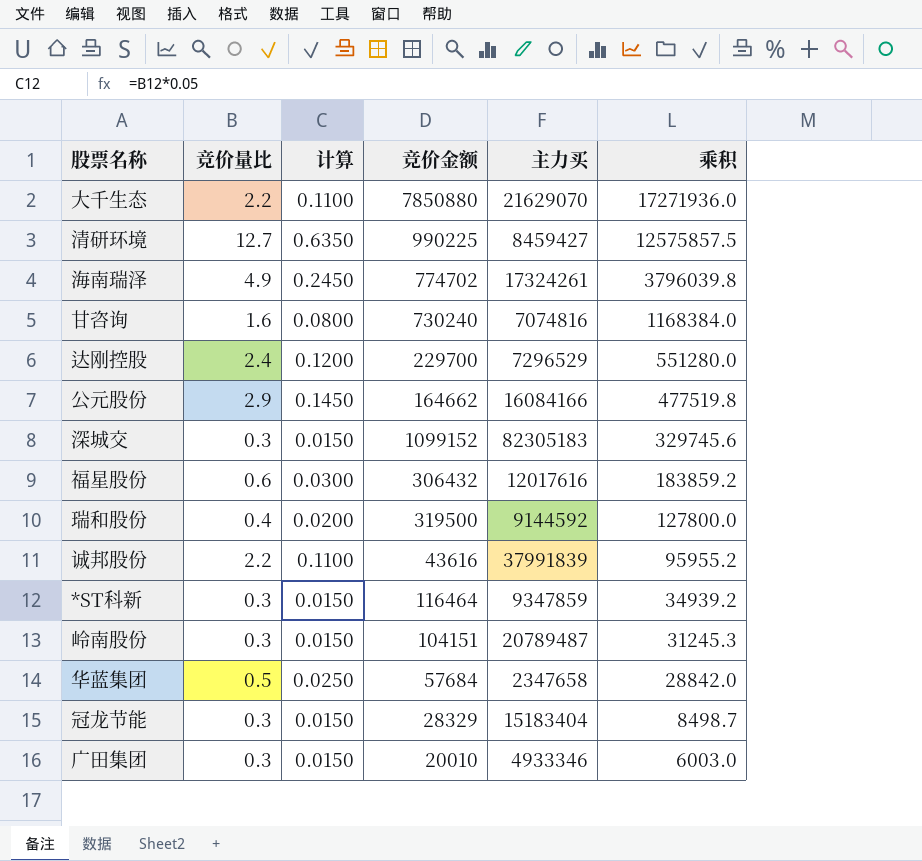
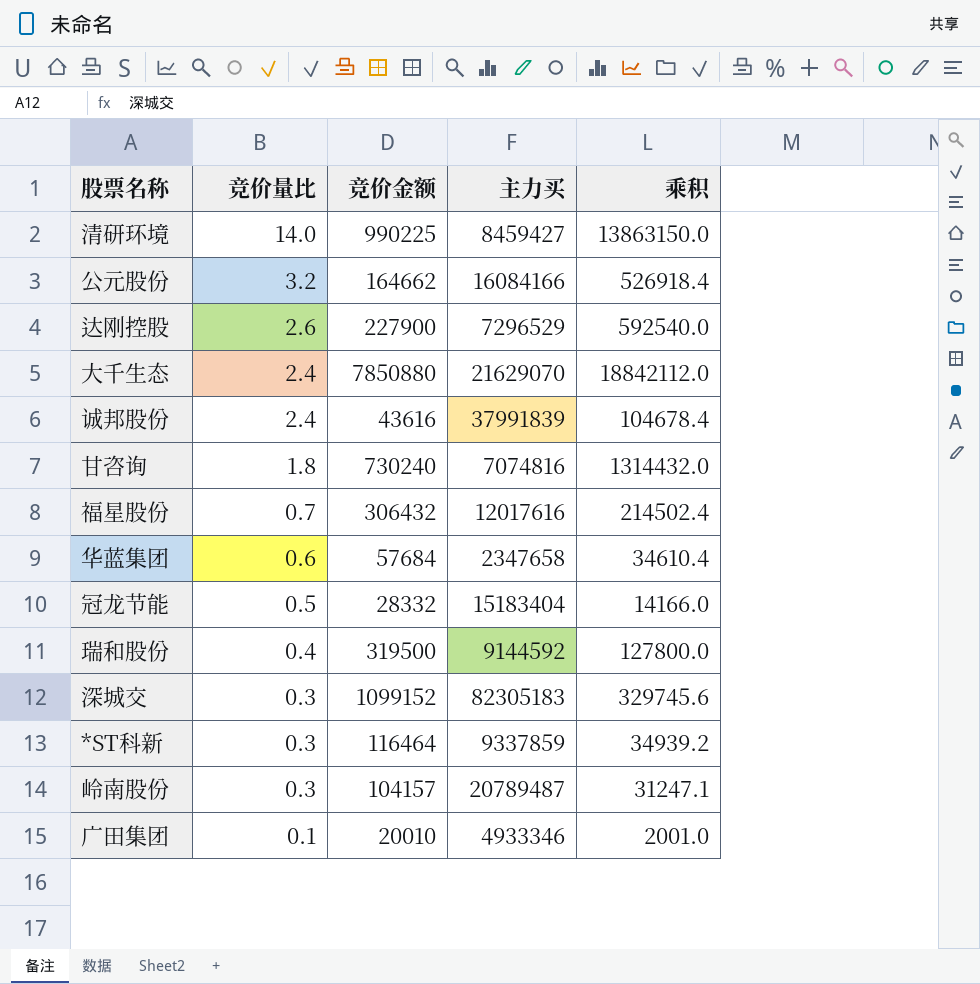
row order: 乘积 descending -> 竞价量比 descending
column 计算 | formula: [竞价量比] * 0.05 -> none
row 海南瑞泽: 4.9 | 0.2450 | 774702 | 17324261 | 3796039.8 -> none
清研环境 | 竞价量比: 12.7 -> 14.0
清研环境 | 乘积: 12575857.5 -> 13863150.0
公元股份 | 竞价量比: 2.9 -> 3.2
公元股份 | 乘积: 477519.8 -> 526918.4
达刚控股 | 竞价量比: 2.4 -> 2.6
达刚控股 | 竞价金额: 229700 -> 227900
达刚控股 | 乘积: 551280.0 -> 592540.0
大千生态 | 竞价量比: 2.2 -> 2.4
大千生态 | 乘积: 17271936.0 -> 18842112.0
诚邦股份 | 竞价量比: 2.2 -> 2.4
诚邦股份 | 乘积: 95955.2 -> 104678.4
甘咨询 | 竞价量比: 1.6 -> 1.8
甘咨询 | 乘积: 1168384.0 -> 1314432.0
福星股份 | 竞价量比: 0.6 -> 0.7
福星股份 | 乘积: 183859.2 -> 214502.4
华蓝集团 | 竞价量比: 0.5 -> 0.6
华蓝集团 | 乘积: 28842.0 -> 34610.4
冠龙节能 | 竞价量比: 0.3 -> 0.5
冠龙节能 | 竞价金额: 28329 -> 28332
冠龙节能 | 乘积: 8498.7 -> 14166.0
*ST科新 | 主力买: 9347859 -> 9337859
岭南股份 | 竞价金额: 104151 -> 104157
岭南股份 | 乘积: 31245.3 -> 31247.1
广田集团 | 竞价量比: 0.3 -> 0.1
广田集团 | 乘积: 6003.0 -> 2001.0

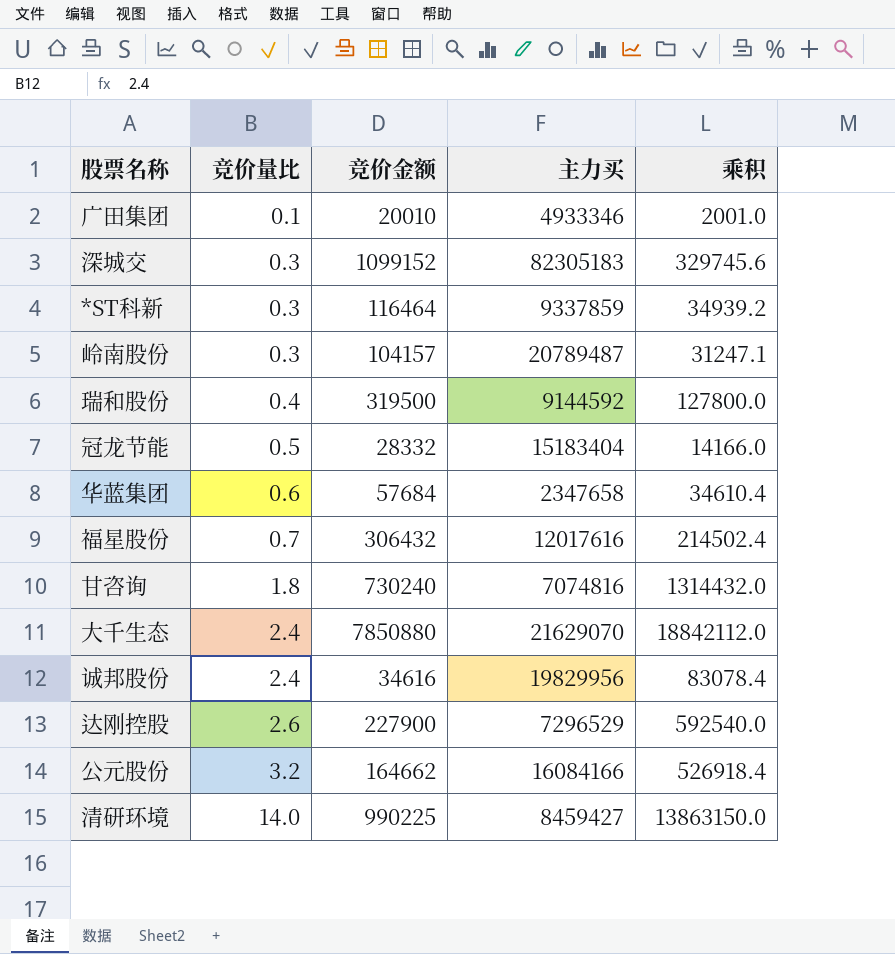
row order: 竞价量比 descending -> 竞价量比 ascending
诚邦股份 | 竞价金额: 43616 -> 34616
诚邦股份 | 主力买: 37991839 -> 19829956
诚邦股份 | 乘积: 104678.4 -> 83078.4

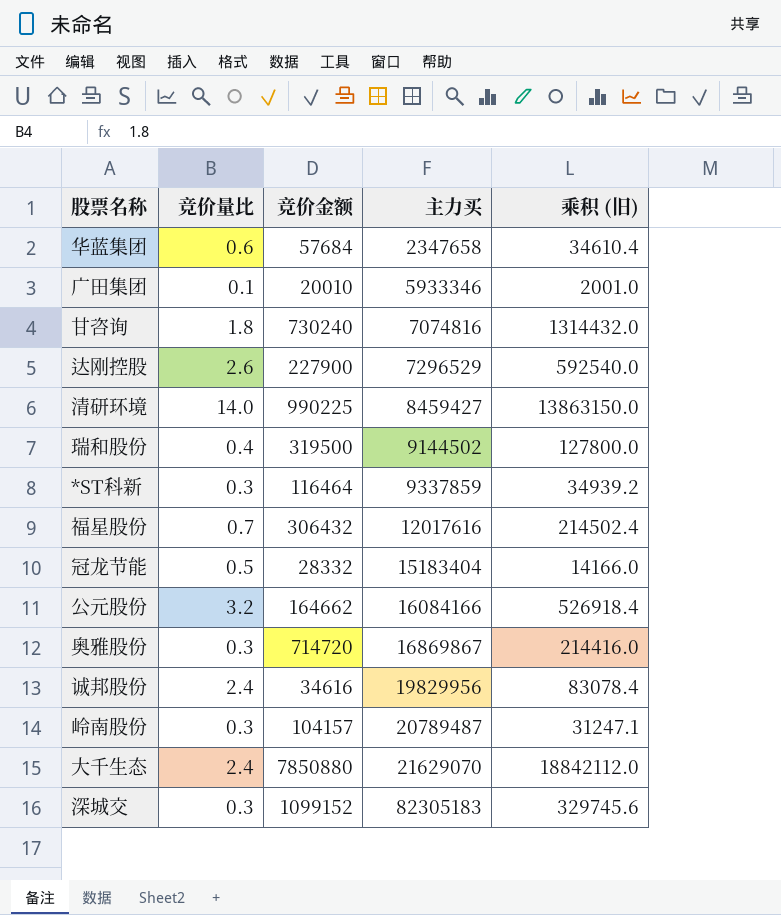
row order: 竞价量比 ascending -> 主力买 ascending
column name: 乘积 -> 乘积 (旧)
广田集团 | 主力买: 4933346 -> 5933346
瑞和股份 | 主力买: 9144592 -> 9144502
row 奥雅股份: none -> 0.3 | 714720 | 16869867 | 214416.0

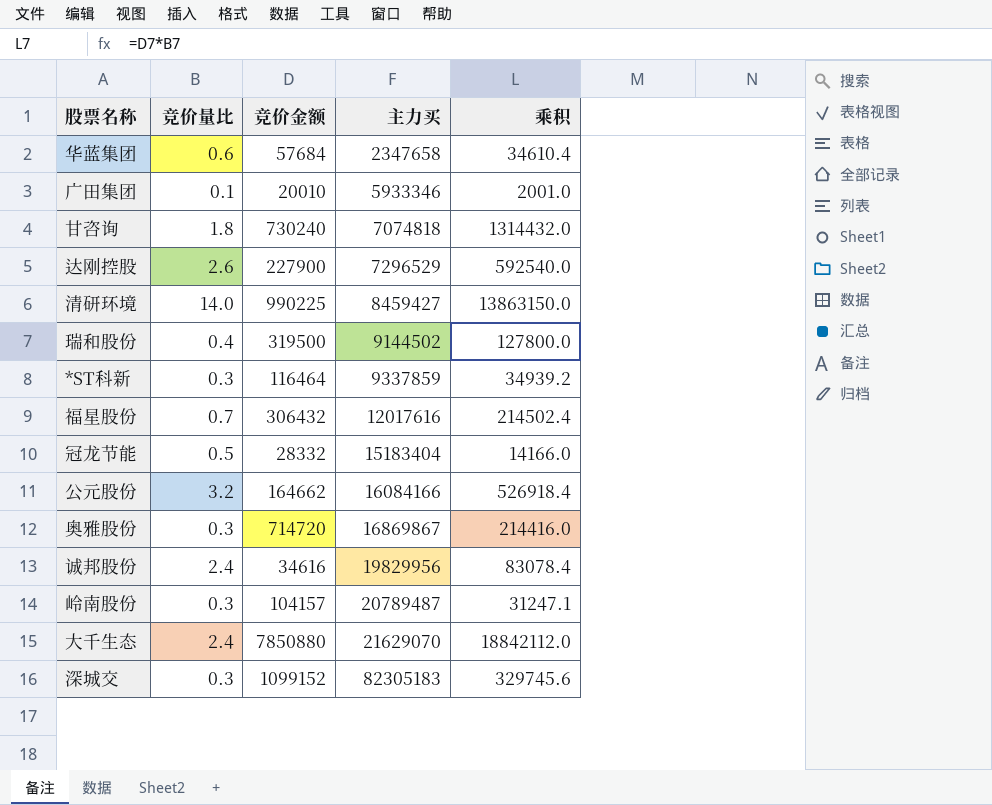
column name: 乘积 (旧) -> 乘积
甘咨询 | 主力买: 7074816 -> 7074818

